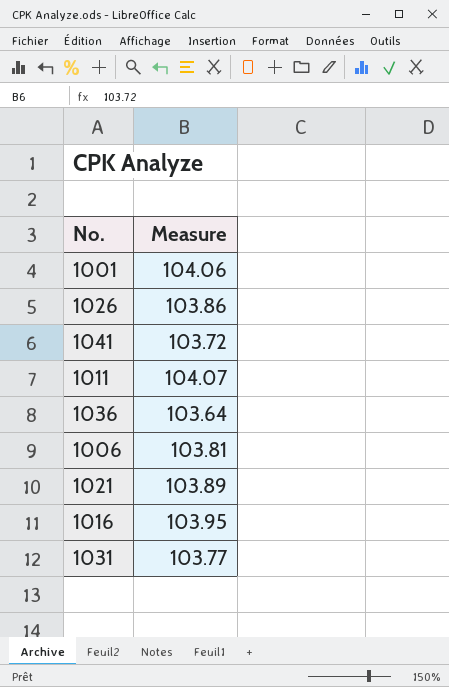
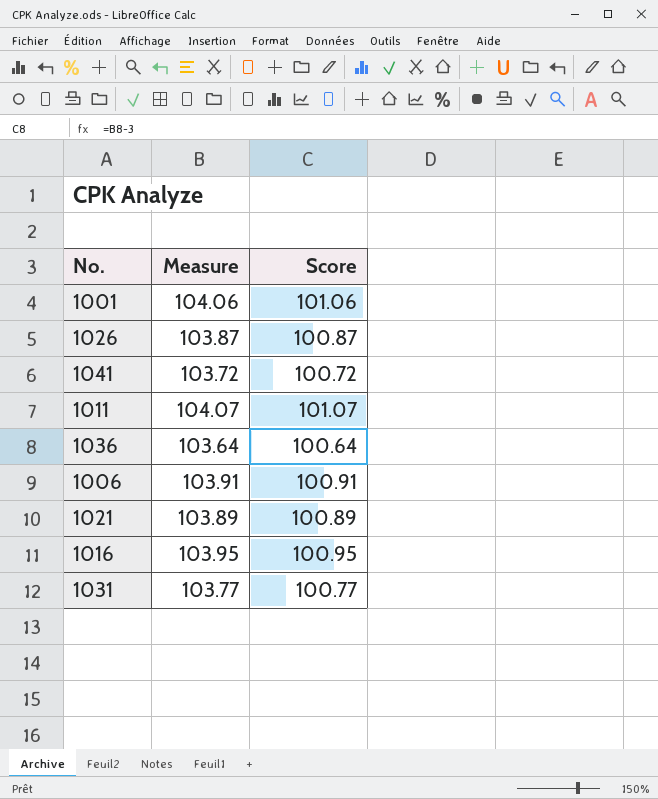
column Score | formula: none -> [Measure] - 3
1026 | Measure: 103.86 -> 103.87
1006 | Measure: 103.81 -> 103.91

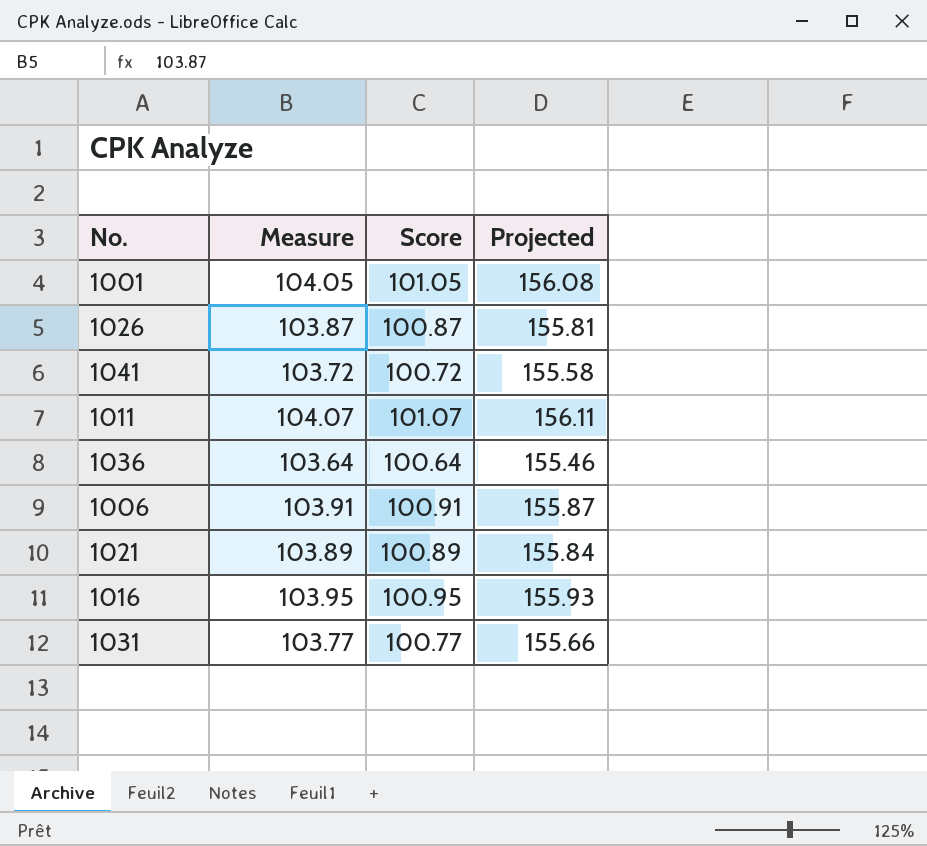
column Projected | formula: none -> [Measure] * 1.5
1001 | Measure: 104.06 -> 104.05
1001 | Score: 101.06 -> 101.05

